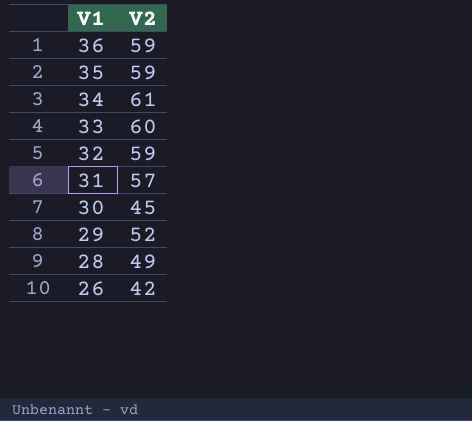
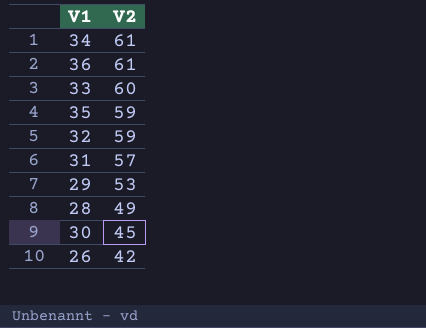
row order: V1 descending -> V2 descending
36 | V2: 59 -> 61
29 | V2: 52 -> 53

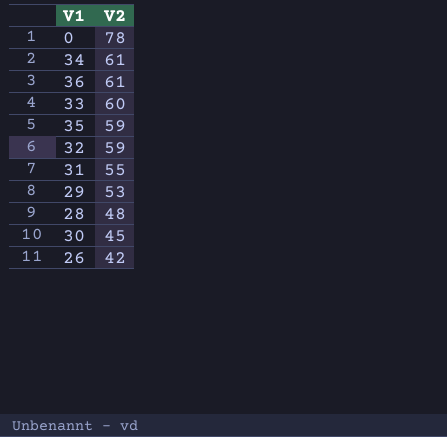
row 0: none -> 78
31 | V2: 57 -> 55
28 | V2: 49 -> 48

